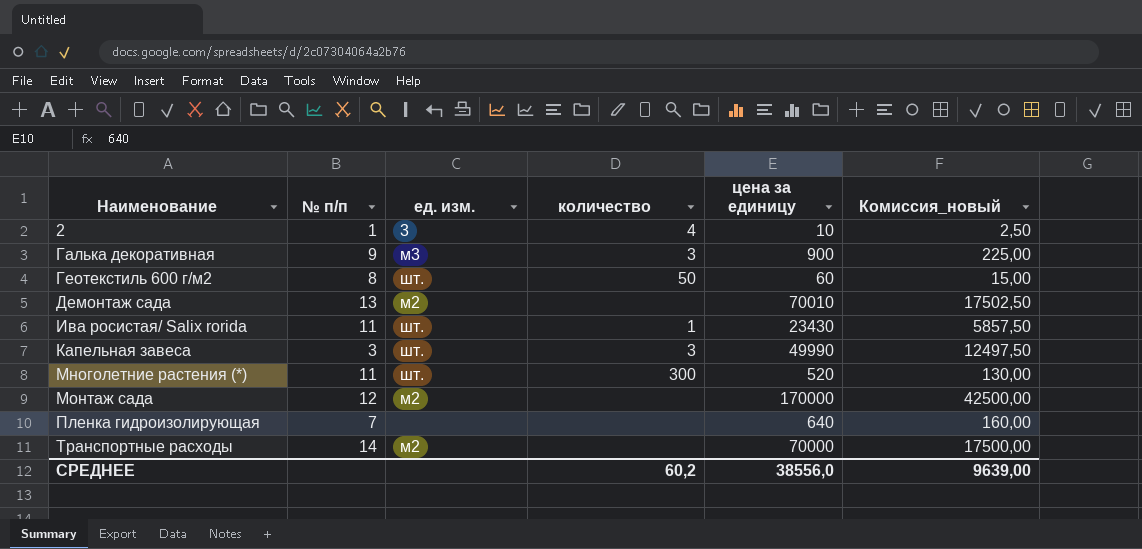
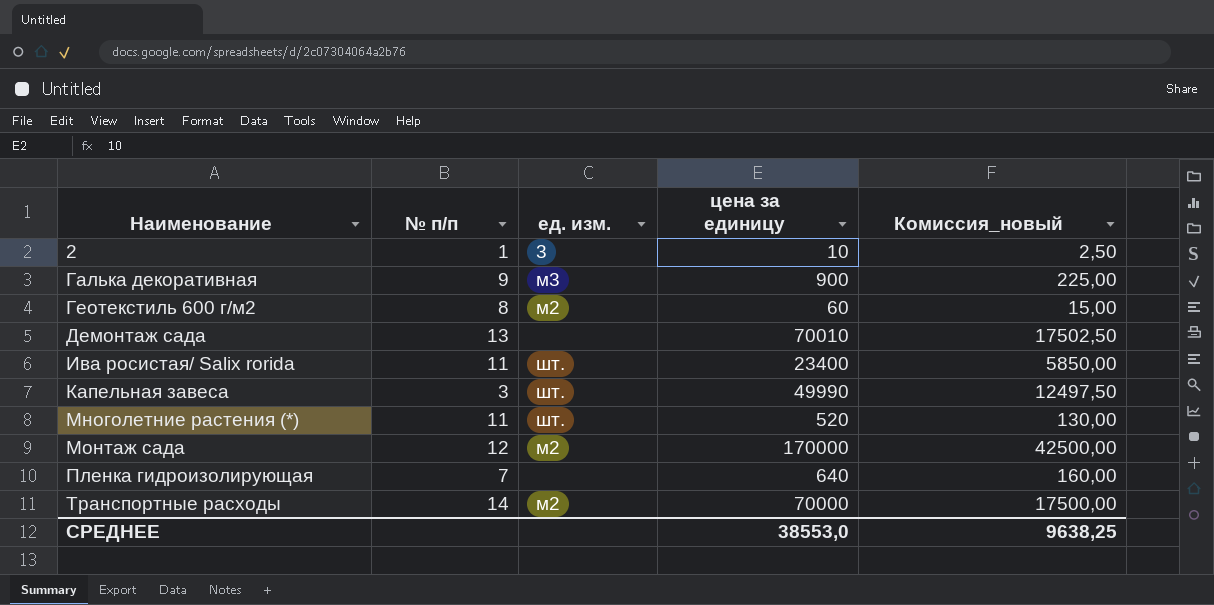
column количество | position: 4 -> none
Геотекстиль 600 г/м2 | ед. изм.: шт. -> м2
Демонтаж сада | ед. изм.: м2 -> none
Ива росистая/ Salix rorida | цена за единицу: 23430 -> 23400
Ива росистая/ Salix rorida | Комиссия_новый: 5857,50 -> 5850,00
СРЕДНЕЕ | цена за единицу: 38556,0 -> 38553,0
СРЕДНЕЕ | Комиссия_новый: 9639,00 -> 9638,25

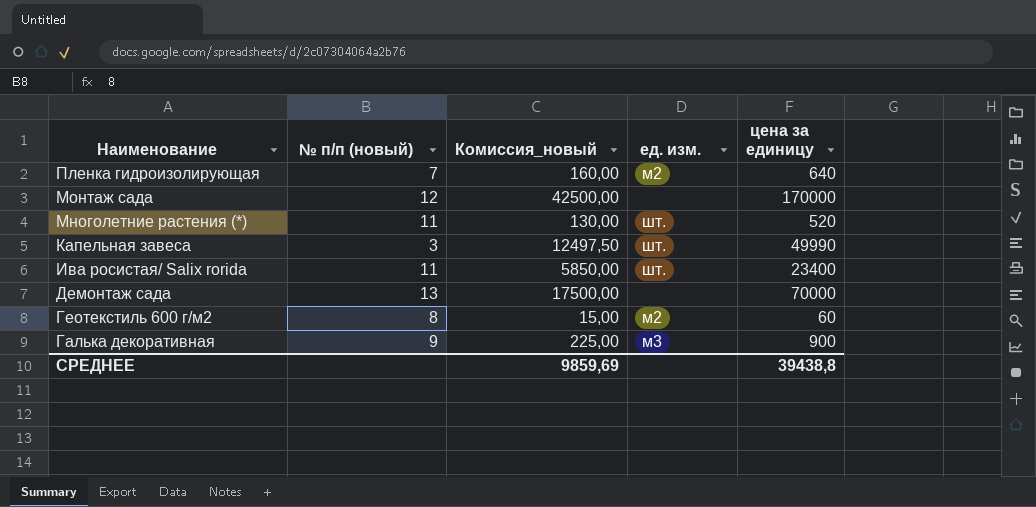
row order: Наименование ascending -> Наименование descending
column name: № п/п -> № п/п (новый)
column Комиссия_новый | position: 5 -> 3
row 2: 1 | 3 | 10 | 2,50 -> none
row Транспортные расходы: 14 | м2 | 70000 | 17500,00 -> none
Пленка гидроизолирующая | ед. изм.: none -> м2
Монтаж сада | ед. изм.: м2 -> none
Демонтаж сада | Комиссия_новый: 17502,50 -> 17500,00
Демонтаж сада | цена за единицу: 70010 -> 70000
СРЕДНЕЕ | Комиссия_новый: 9638,25 -> 9859,69
СРЕДНЕЕ | цена за единицу: 38553,0 -> 39438,8

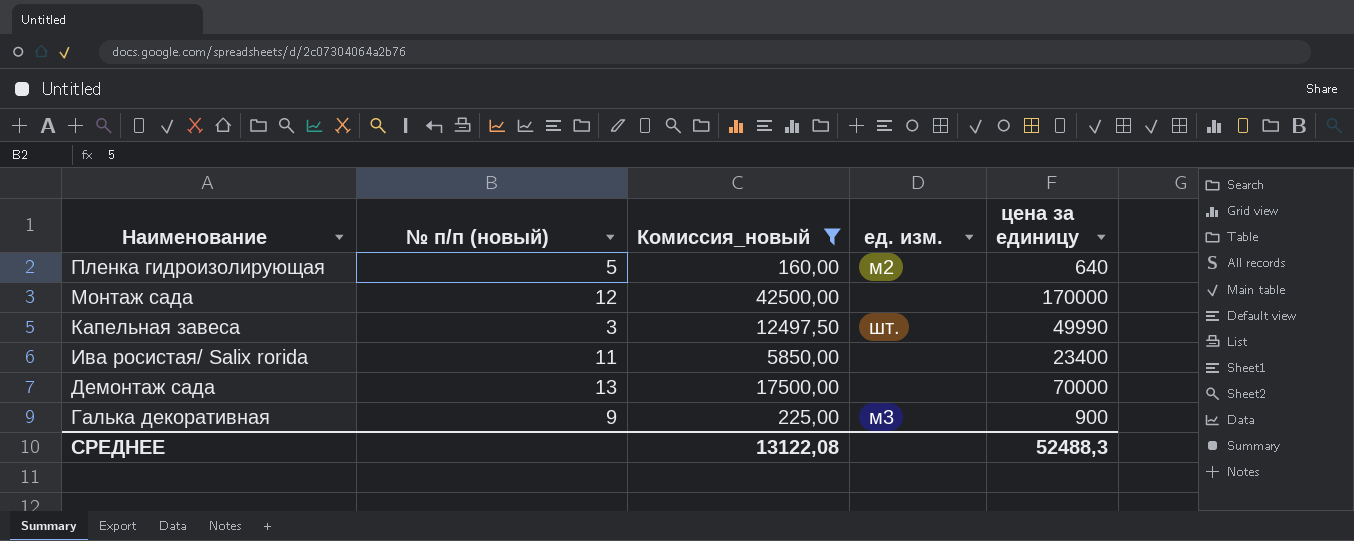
filter: none -> Комиссия_новый >= 160,00
Пленка гидроизолирующая | № п/п (новый): 7 -> 5
Ива росистая/ Salix rorida | ед. изм.: шт. -> none
СРЕДНЕЕ | Комиссия_новый: 9859,69 -> 13122,08
СРЕДНЕЕ | цена за единицу: 39438,8 -> 52488,3

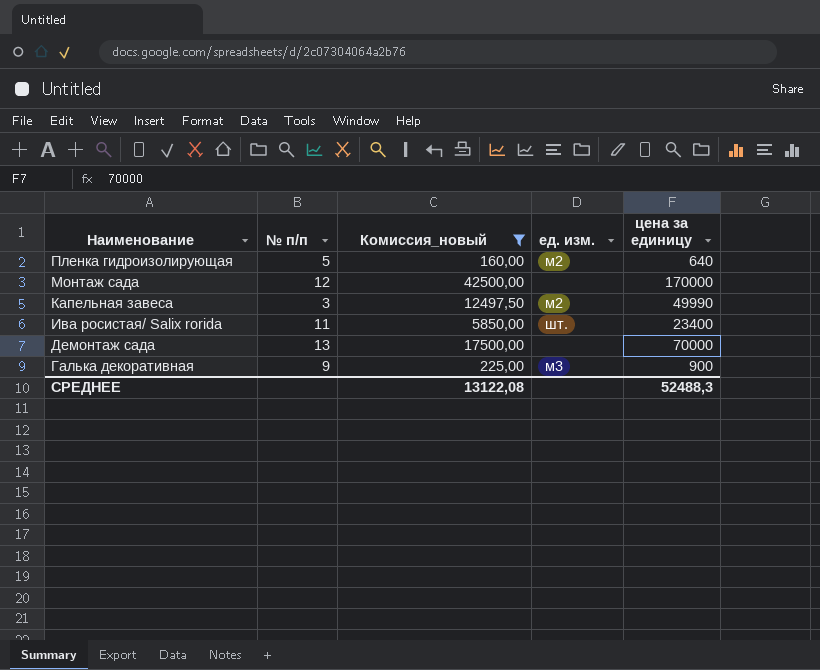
column name: № п/п (новый) -> № п/п
Капельная завеса | ед. изм.: шт. -> м2
Ива росистая/ Salix rorida | ед. изм.: none -> шт.

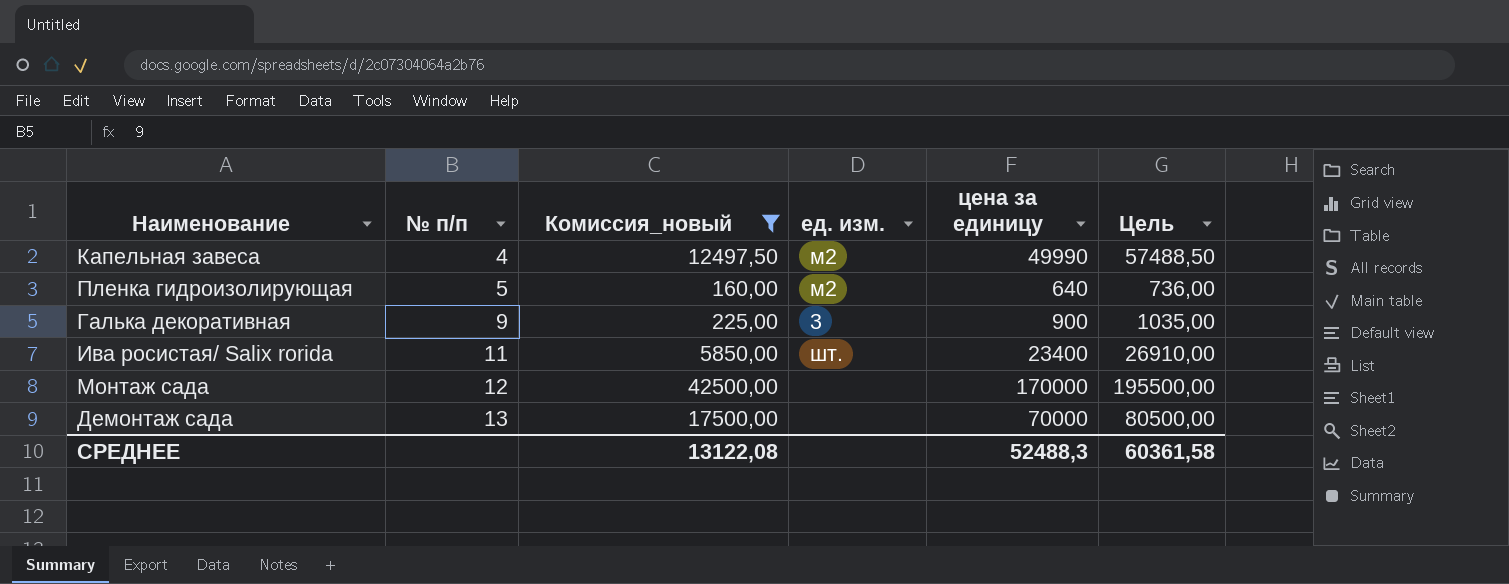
row order: Наименование descending -> № п/п ascending
column Цель | formula: none -> [цена за единицу] * 1,15
Капельная завеса | № п/п: 3 -> 4
Галька декоративная | ед. изм.: м3 -> 3

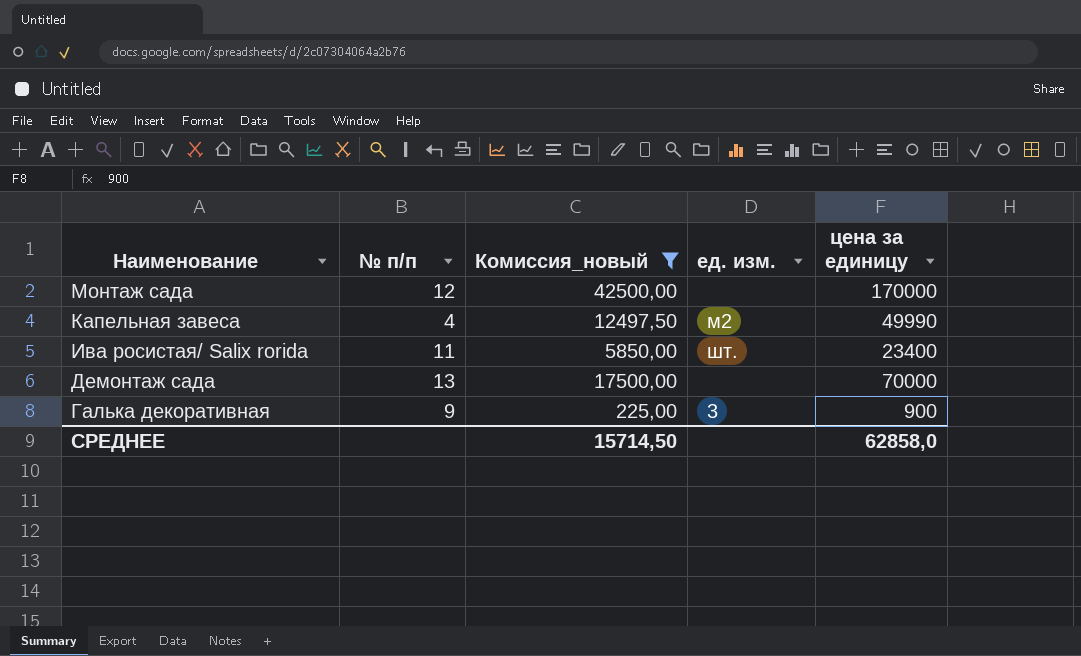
row order: № п/п ascending -> Наименование descending
column Цель | formula: [цена за единицу] * 1,15 -> none
row Пленка гидроизолирующая: 5 | 160,00 | м2 | 640 | 736,00 -> none
СРЕДНЕЕ | Комиссия_новый: 13122,08 -> 15714,50
СРЕДНЕЕ | цена за единицу: 52488,3 -> 62858,0

